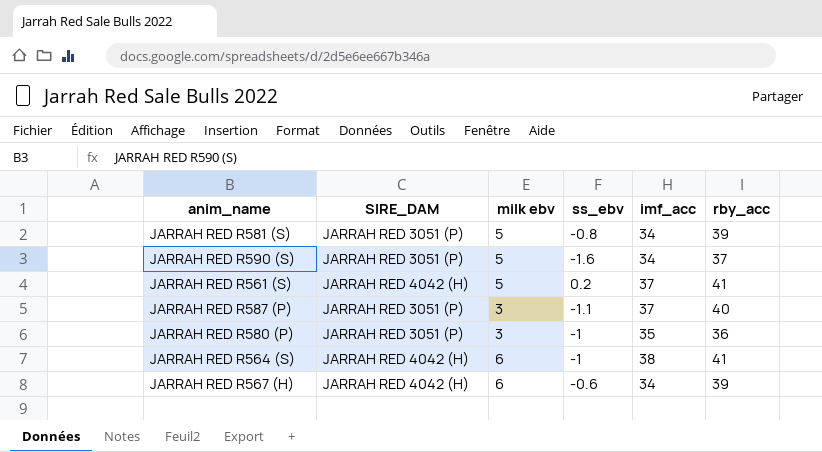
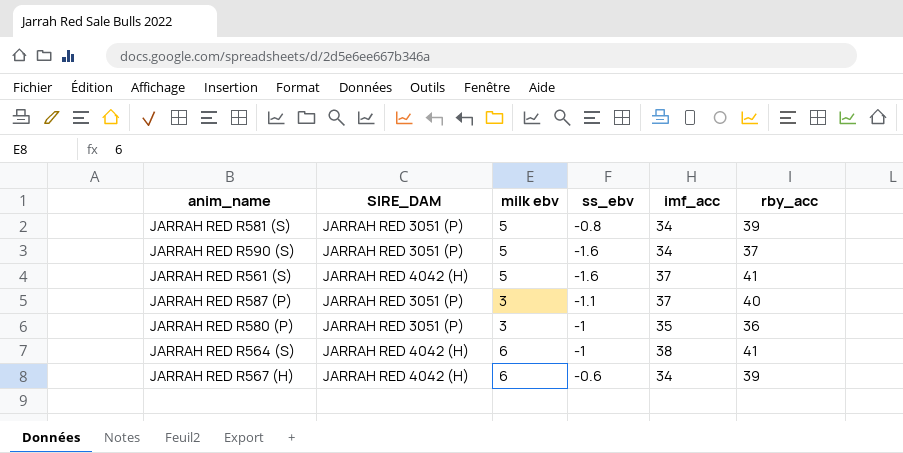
JARRAH RED R561 (S) | ss_ebv: 0.2 -> -1.6

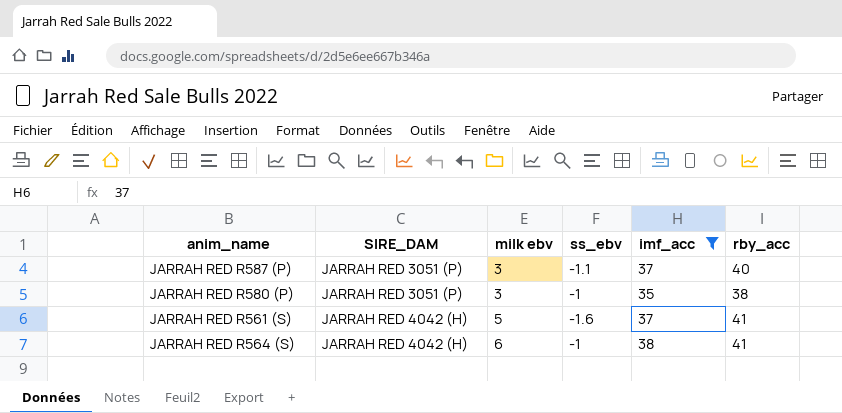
filter: none -> imf_acc != 34
row order: none -> SIRE_DAM ascending
JARRAH RED R580 (P) | rby_acc: 36 -> 38

